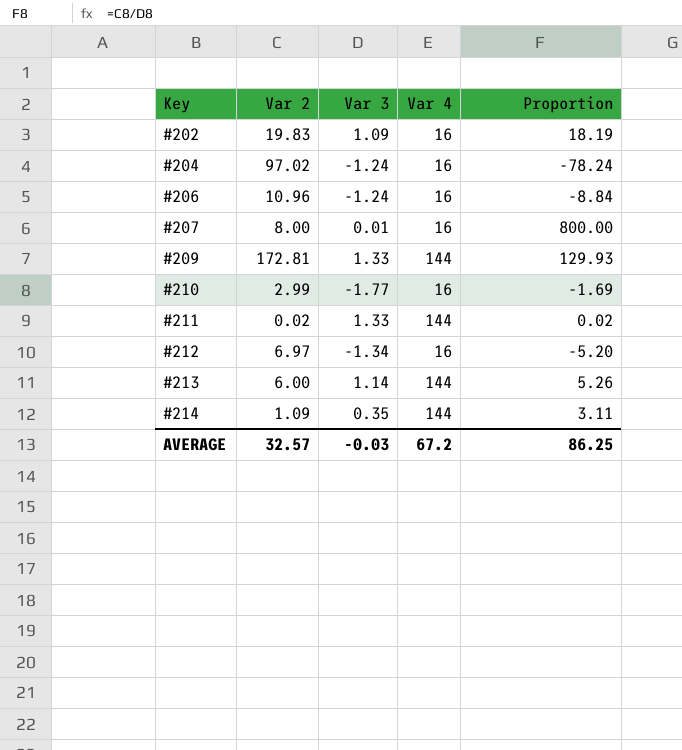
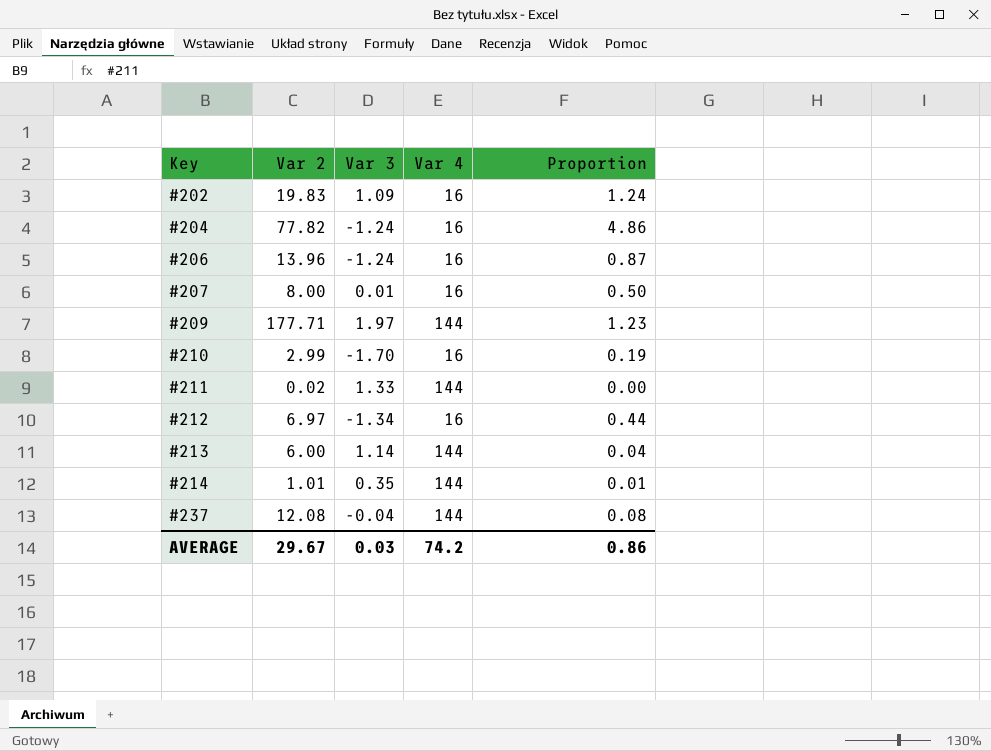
column Proportion | formula: [Var 2] / [Var 3] -> [Var 2] / [Var 4]
#204 | Var 2: 97.02 -> 77.82
#206 | Var 2: 10.96 -> 13.96
#209 | Var 2: 172.81 -> 177.71
#209 | Var 3: 1.33 -> 1.97
#210 | Var 3: -1.77 -> -1.70
#214 | Var 2: 1.09 -> 1.01
row #237: none -> 12.08 | -0.04 | 144 | 0.08
AVERAGE | Var 2: 32.57 -> 29.67
AVERAGE | Var 3: -0.03 -> 0.03
AVERAGE | Var 4: 67.2 -> 74.2
AVERAGE | Proportion: 86.25 -> 0.86

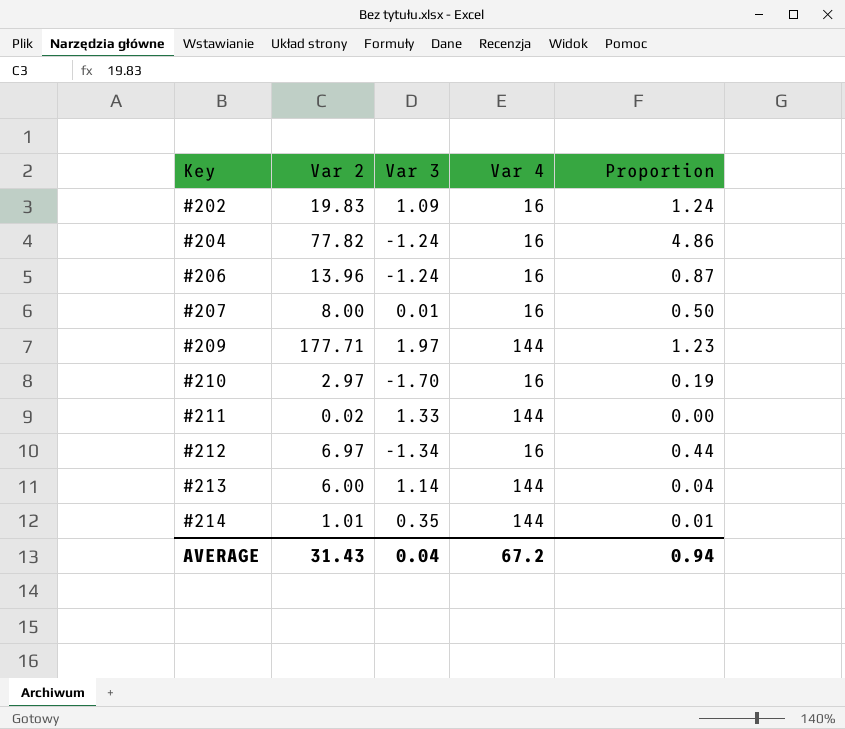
row #237: 12.08 | -0.04 | 144 | 0.08 -> none
#210 | Var 2: 2.99 -> 2.97
AVERAGE | Var 2: 29.67 -> 31.43
AVERAGE | Var 3: 0.03 -> 0.04
AVERAGE | Var 4: 74.2 -> 67.2
AVERAGE | Proportion: 0.86 -> 0.94

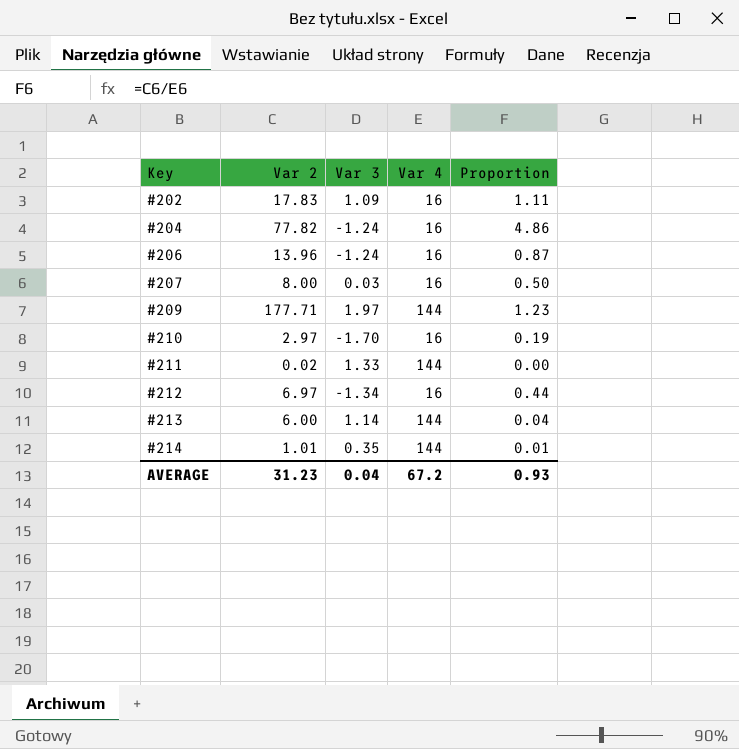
#202 | Var 2: 19.83 -> 17.83
#202 | Proportion: 1.24 -> 1.11
#207 | Var 3: 0.01 -> 0.03
AVERAGE | Var 2: 31.43 -> 31.23
AVERAGE | Proportion: 0.94 -> 0.93

